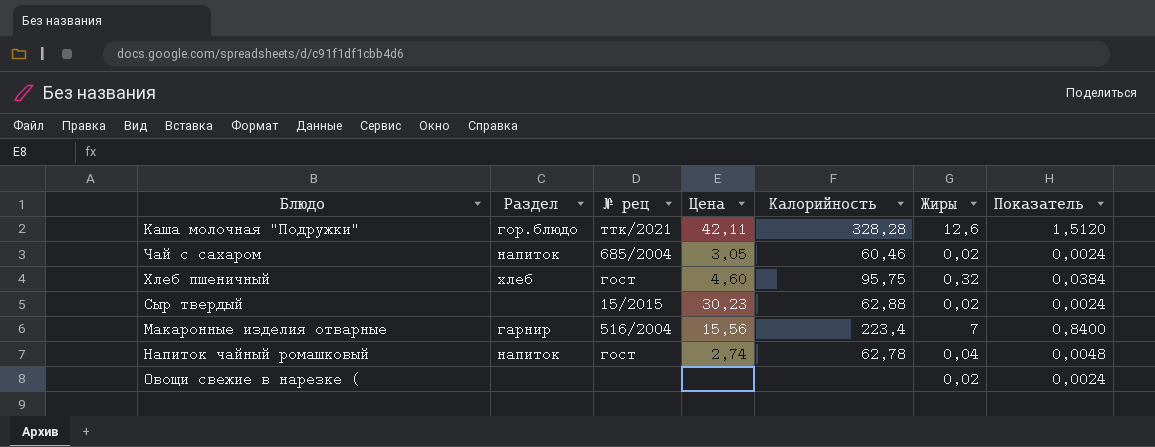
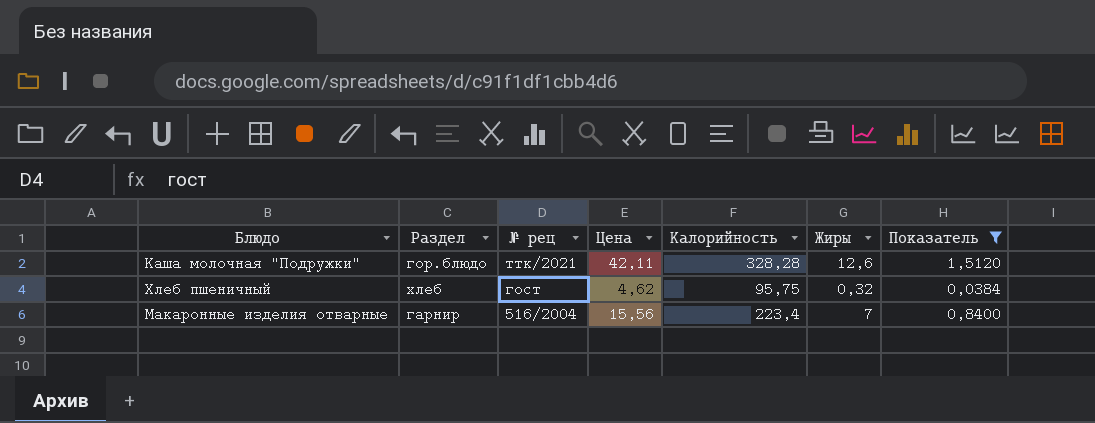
filter: none -> Показатель >= 0,0384
Хлеб пшеничный | Цена: 4,60 -> 4,62

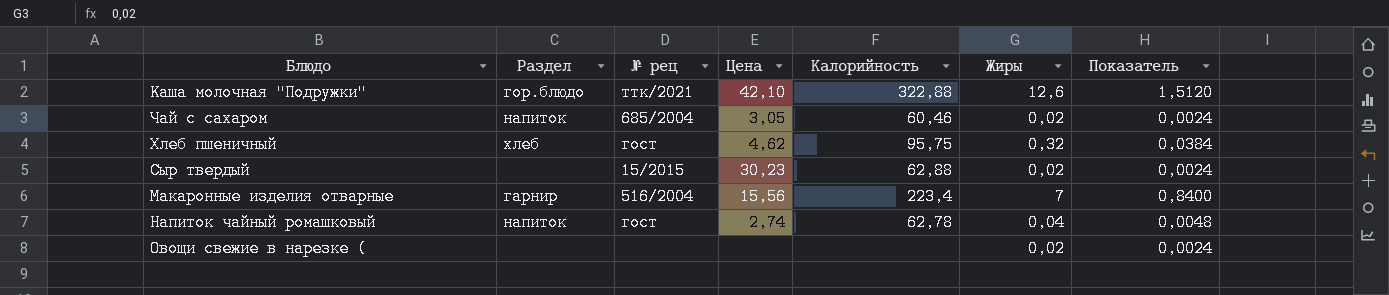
filter: Показатель >= 0,0384 -> none
Каша молочная "Подружки" | Цена: 42,11 -> 42,10
Каша молочная "Подружки" | Калорийность: 328,28 -> 322,88

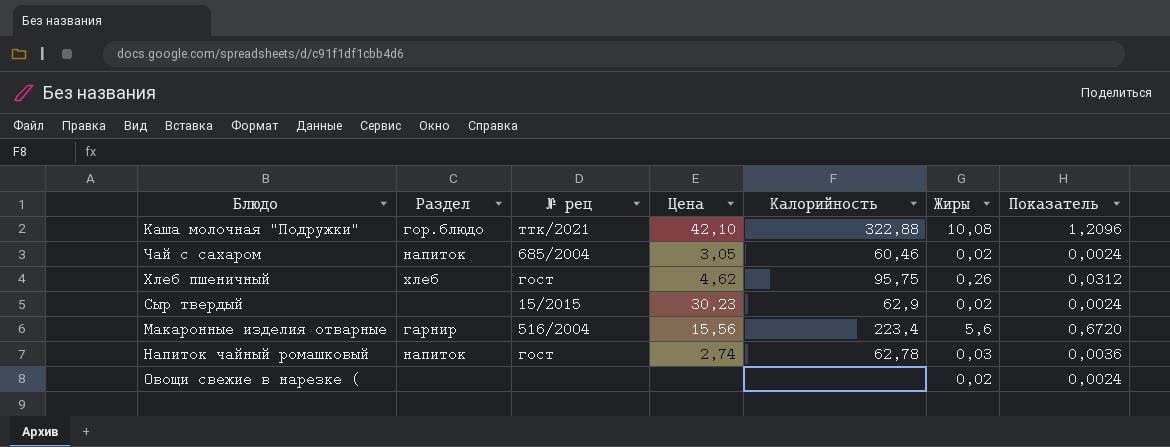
Каша молочная "Подружки" | Жиры: 12,6 -> 10,08
Каша молочная "Подружки" | Показатель: 1,5120 -> 1,2096
Хлеб пшеничный | Жиры: 0,32 -> 0,26
Хлеб пшеничный | Показатель: 0,0384 -> 0,0312
Сыр твердый | Калорийность: 62,88 -> 62,9
Макаронные изделия отварные | Жиры: 7 -> 5,6
Макаронные изделия отварные | Показатель: 0,8400 -> 0,6720
Напиток чайный ромашковый | Жиры: 0,04 -> 0,03
Напиток чайный ромашковый | Показатель: 0,0048 -> 0,0036

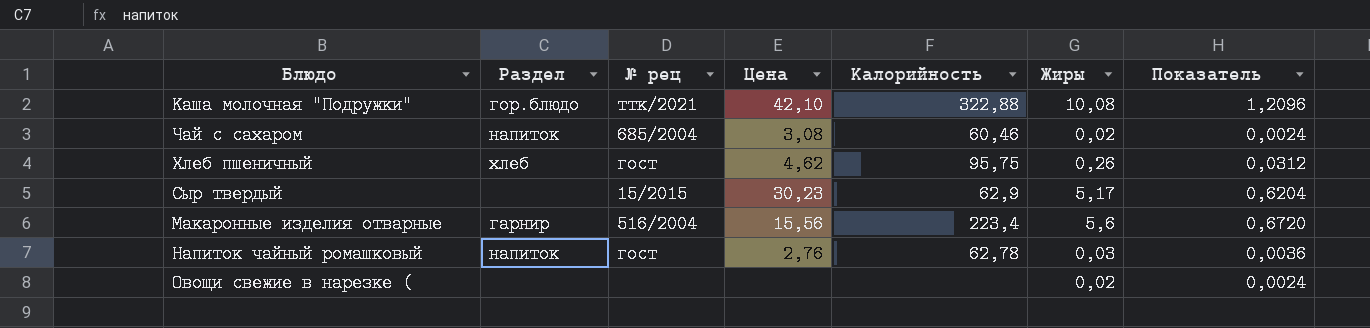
Чай с сахаром | Цена: 3,05 -> 3,08
Сыр твердый | Жиры: 0,02 -> 5,17
Сыр твердый | Показатель: 0,0024 -> 0,6204
Напиток чайный ромашковый | Цена: 2,74 -> 2,76

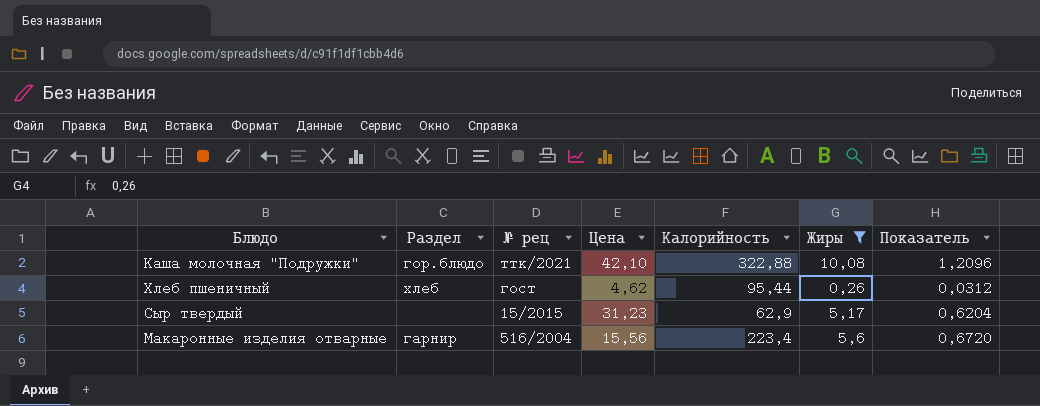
filter: none -> Жиры >= 0,26
Хлеб пшеничный | Калорийность: 95,75 -> 95,44
Сыр твердый | Цена: 30,23 -> 31,23

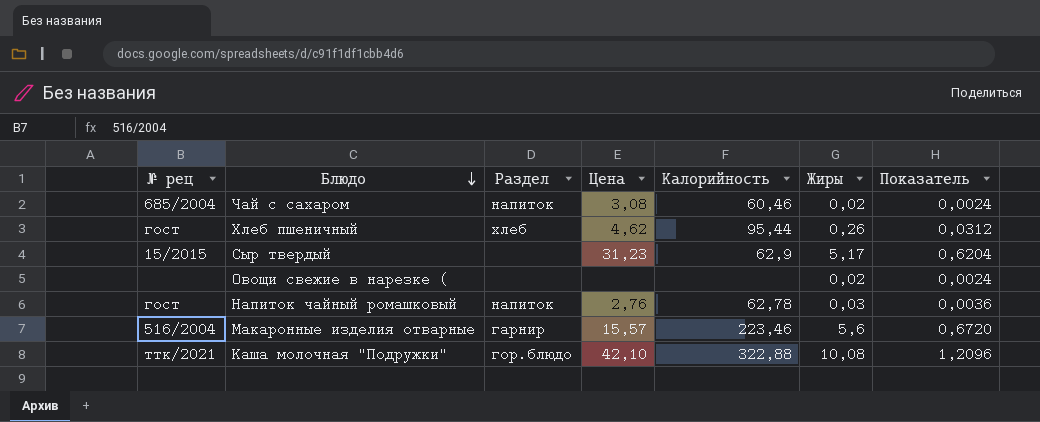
filter: Жиры >= 0,26 -> none
row order: none -> Блюдо descending
column № рец | position: 3 -> 1
Макаронные изделия отварные | Цена: 15,56 -> 15,57
Макаронные изделия отварные | Калорийность: 223,4 -> 223,46

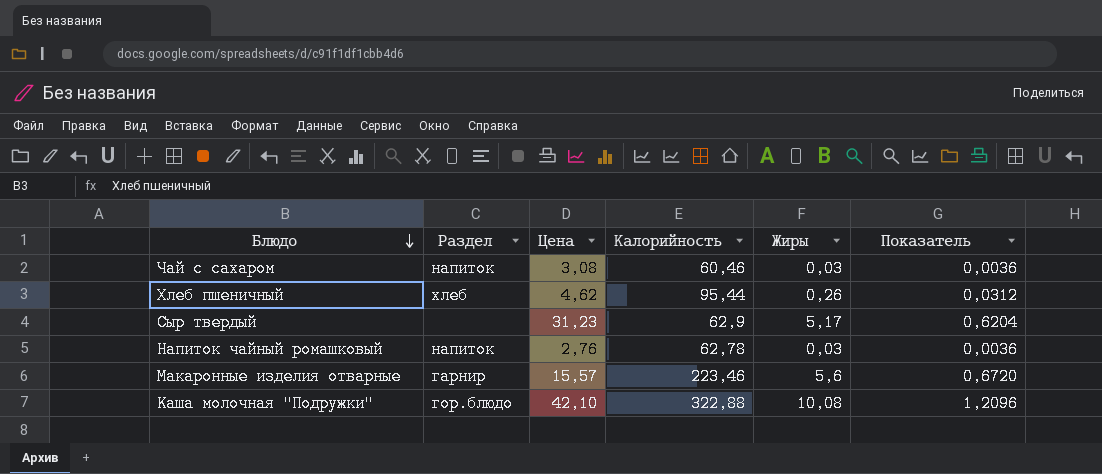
column № рец | position: 1 -> none
row Овощи свежие в нарезке (: none | none | none | none | 0,02 | 0,0024 -> none
Чай с сахаром | Жиры: 0,02 -> 0,03
Чай с сахаром | Показатель: 0,0024 -> 0,0036

